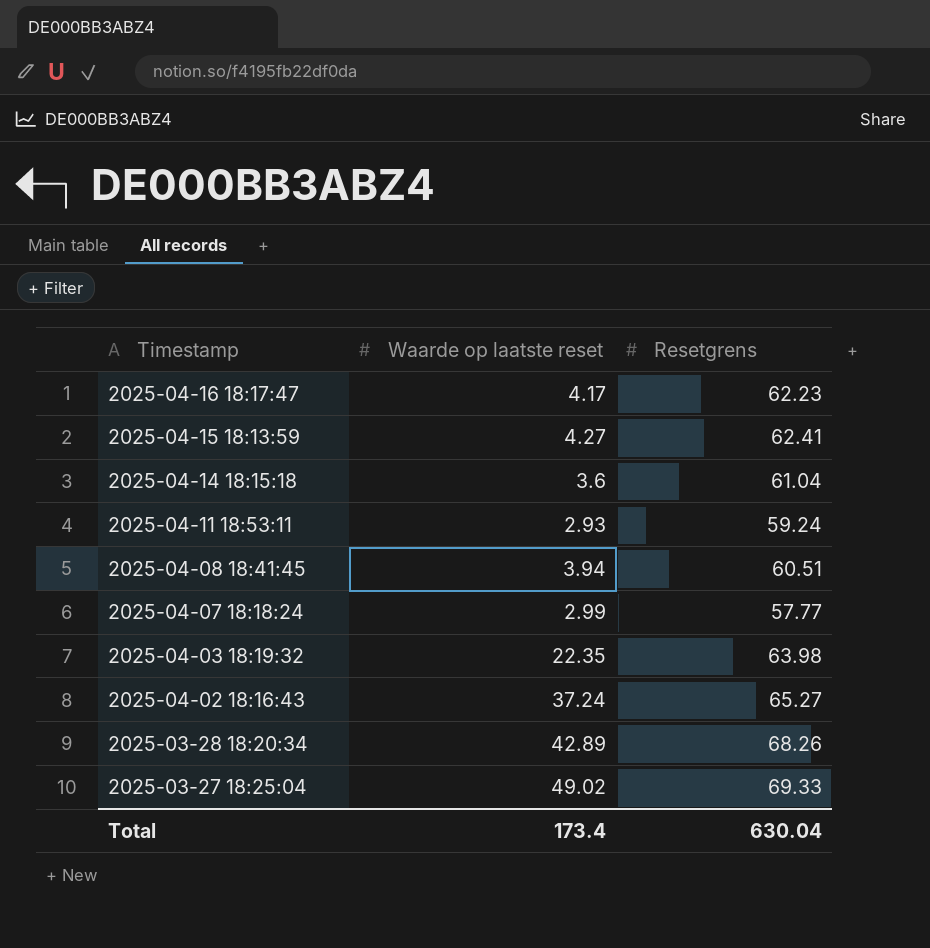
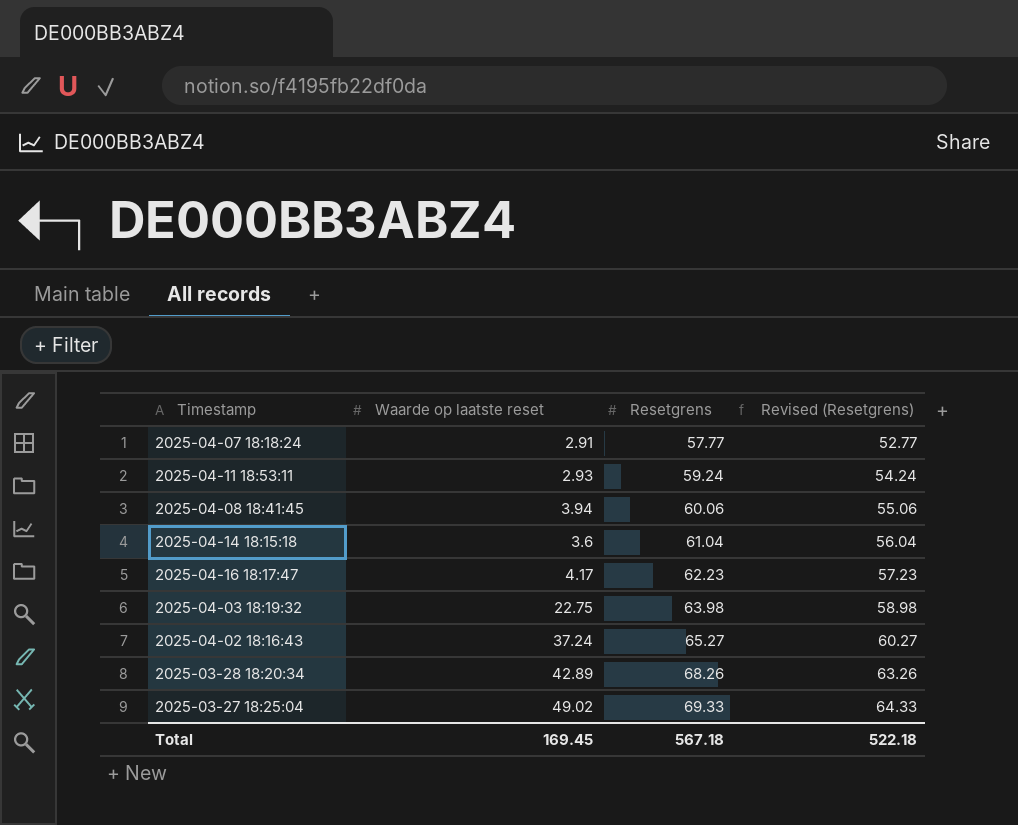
row order: Timestamp descending -> Resetgrens ascending
column Revised (Resetgrens) | formula: none -> [Resetgrens] - 5
row 2025-04-15 18:13:59: 4.27 | 62.41 -> none
2025-04-07 18:18:24 | Waarde op laatste reset: 2.99 -> 2.91
2025-04-08 18:41:45 | Resetgrens: 60.51 -> 60.06
2025-04-03 18:19:32 | Waarde op laatste reset: 22.35 -> 22.75
Total | Waarde op laatste reset: 173.4 -> 169.45
Total | Resetgrens: 630.04 -> 567.18

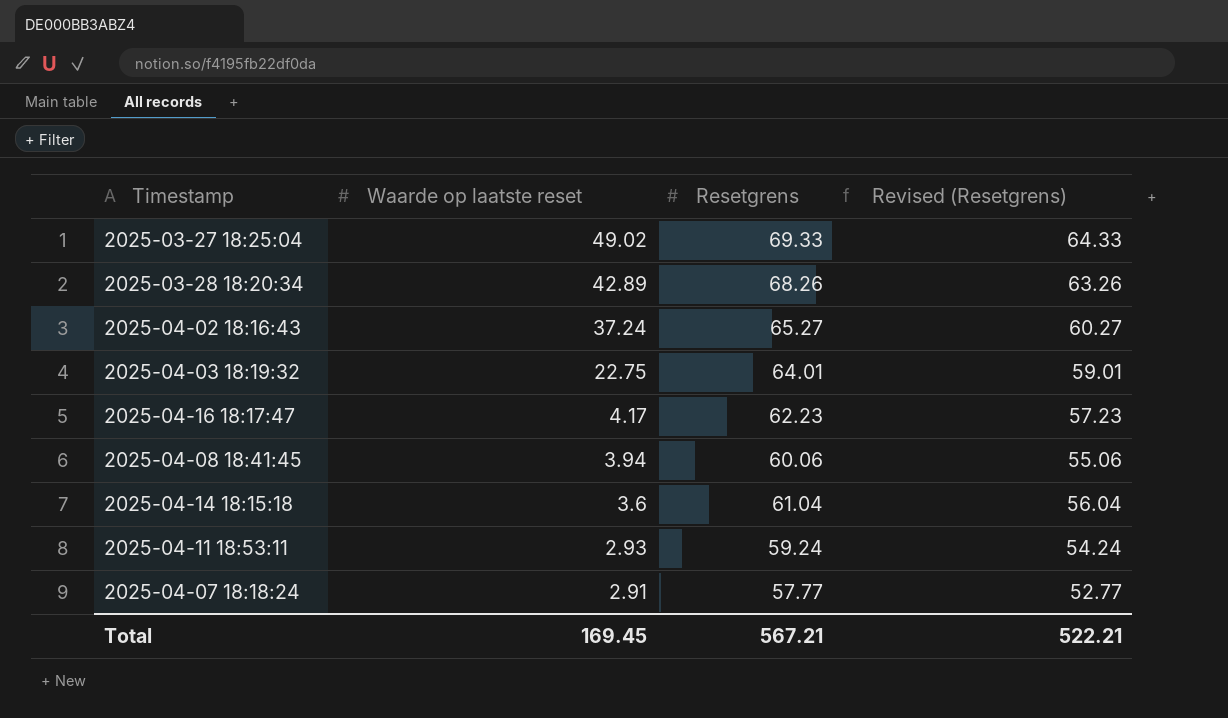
row order: Resetgrens ascending -> Waarde op laatste reset descending
2025-04-03 18:19:32 | Resetgrens: 63.98 -> 64.01
2025-04-03 18:19:32 | Revised (Resetgrens): 58.98 -> 59.01
Total | Resetgrens: 567.18 -> 567.21
Total | Revised (Resetgrens): 522.18 -> 522.21

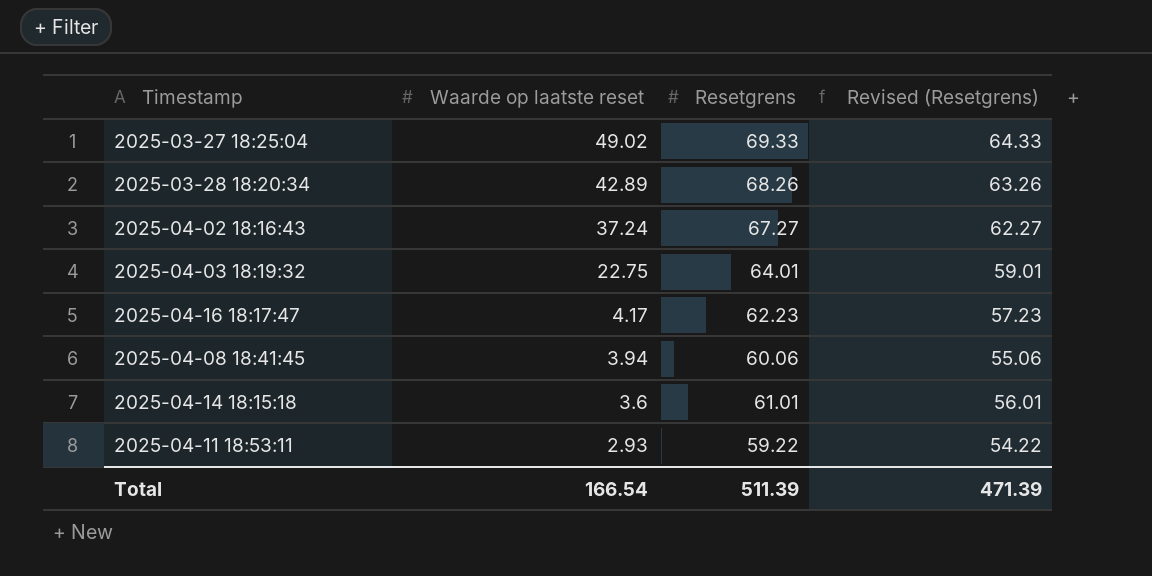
row 2025-04-07 18:18:24: 2.91 | 57.77 | 52.77 -> none
2025-04-02 18:16:43 | Resetgrens: 65.27 -> 67.27
2025-04-02 18:16:43 | Revised (Resetgrens): 60.27 -> 62.27
2025-04-14 18:15:18 | Resetgrens: 61.04 -> 61.01
2025-04-14 18:15:18 | Revised (Resetgrens): 56.04 -> 56.01
2025-04-11 18:53:11 | Resetgrens: 59.24 -> 59.22
2025-04-11 18:53:11 | Revised (Resetgrens): 54.24 -> 54.22
Total | Waarde op laatste reset: 169.45 -> 166.54
Total | Resetgrens: 567.21 -> 511.39
Total | Revised (Resetgrens): 522.21 -> 471.39

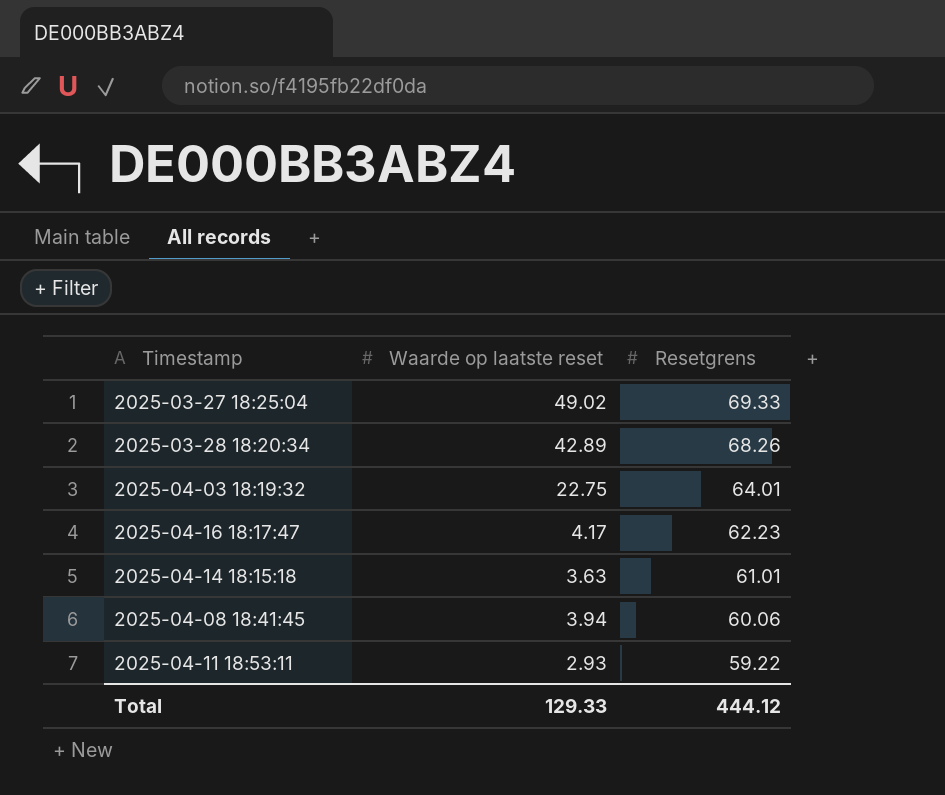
row order: Waarde op laatste reset descending -> Resetgrens descending
column Revised (Resetgrens) | formula: [Resetgrens] - 5 -> none
row 2025-04-02 18:16:43: 37.24 | 67.27 | 62.27 -> none
2025-04-14 18:15:18 | Waarde op laatste reset: 3.6 -> 3.63
Total | Waarde op laatste reset: 166.54 -> 129.33
Total | Resetgrens: 511.39 -> 444.12

